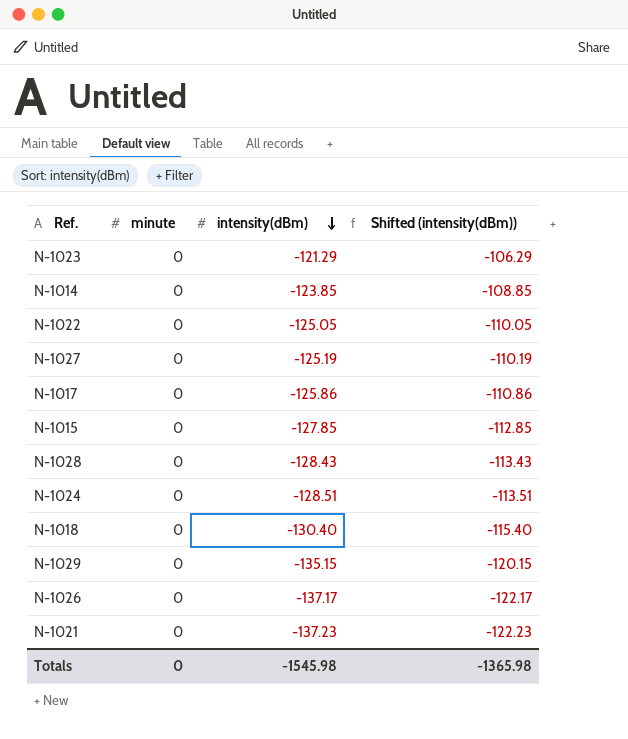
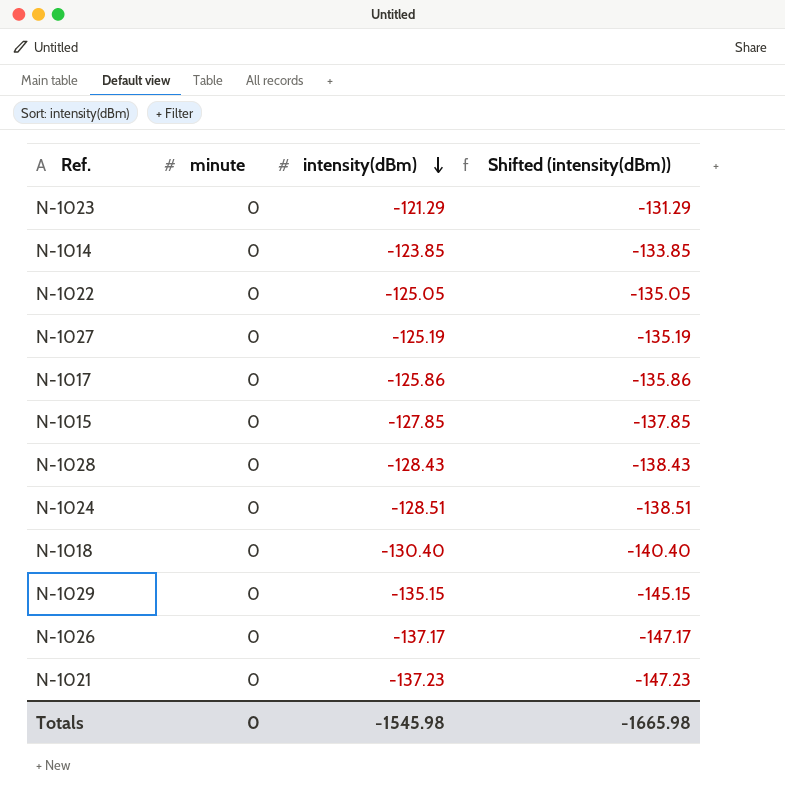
column Shifted (intensity(dBm)) | formula: [intensity(dBm)] + 15 -> [intensity(dBm)] - 10
Totals | Shifted (intensity(dBm)): -1365.98 -> -1665.98

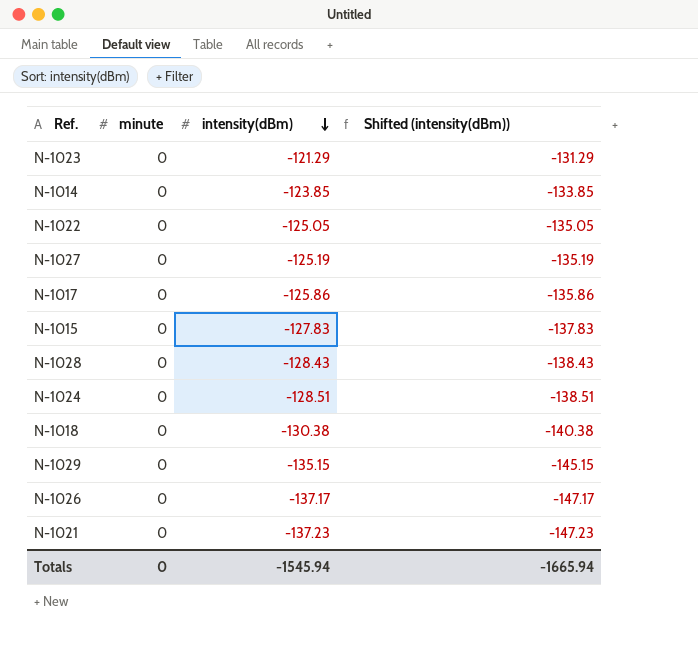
N-1015 | intensity(dBm): -127.85 -> -127.83
N-1015 | Shifted (intensity(dBm)): -137.85 -> -137.83
N-1018 | intensity(dBm): -130.40 -> -130.38
N-1018 | Shifted (intensity(dBm)): -140.40 -> -140.38
Totals | intensity(dBm): -1545.98 -> -1545.94
Totals | Shifted (intensity(dBm)): -1665.98 -> -1665.94

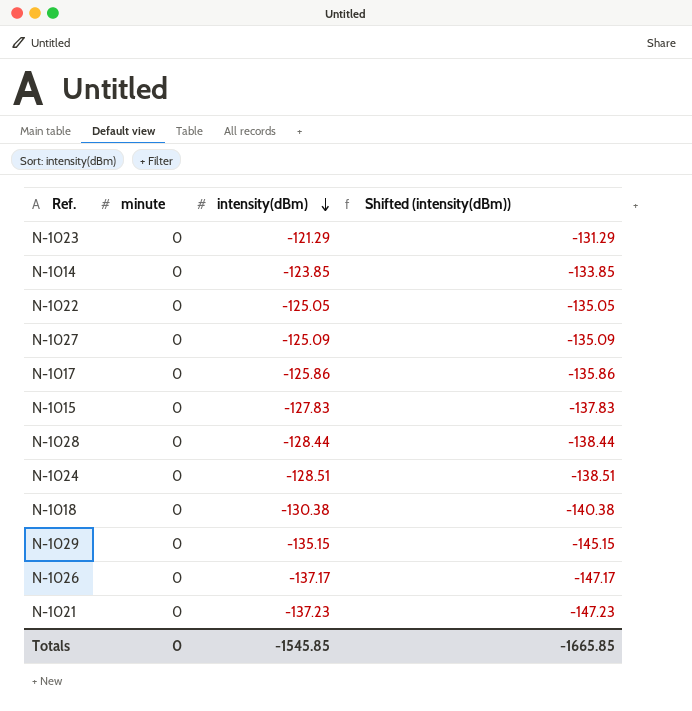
N-1027 | intensity(dBm): -125.19 -> -125.09
N-1027 | Shifted (intensity(dBm)): -135.19 -> -135.09
N-1028 | intensity(dBm): -128.43 -> -128.44
N-1028 | Shifted (intensity(dBm)): -138.43 -> -138.44
Totals | intensity(dBm): -1545.94 -> -1545.85
Totals | Shifted (intensity(dBm)): -1665.94 -> -1665.85

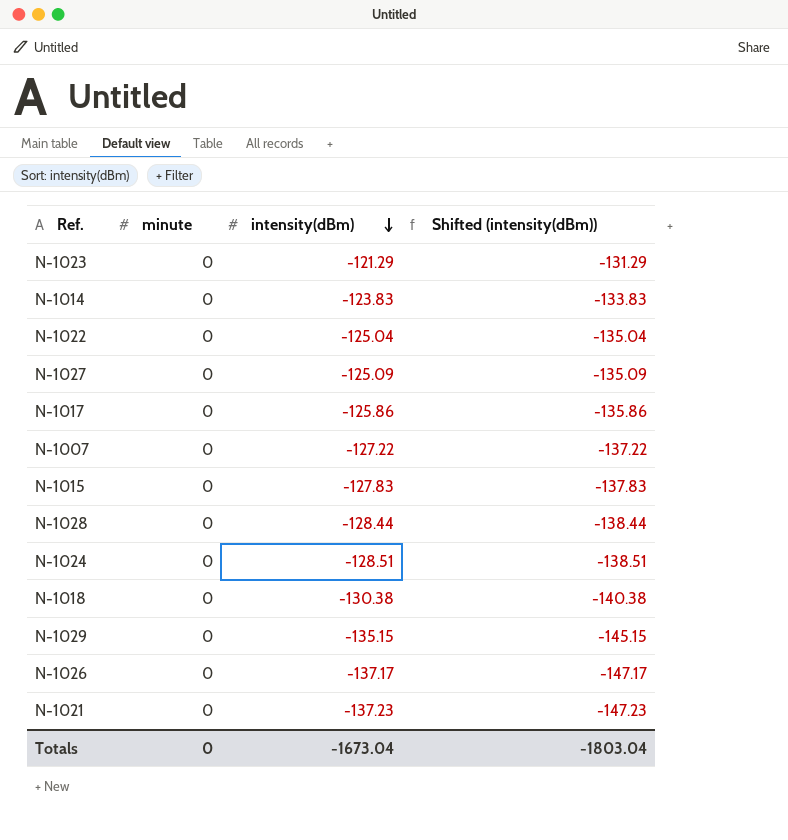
N-1014 | intensity(dBm): -123.85 -> -123.83
N-1014 | Shifted (intensity(dBm)): -133.85 -> -133.83
N-1022 | intensity(dBm): -125.05 -> -125.04
N-1022 | Shifted (intensity(dBm)): -135.05 -> -135.04
row N-1007: none -> 0 | -127.22 | -137.22
Totals | intensity(dBm): -1545.85 -> -1673.04
Totals | Shifted (intensity(dBm)): -1665.85 -> -1803.04

